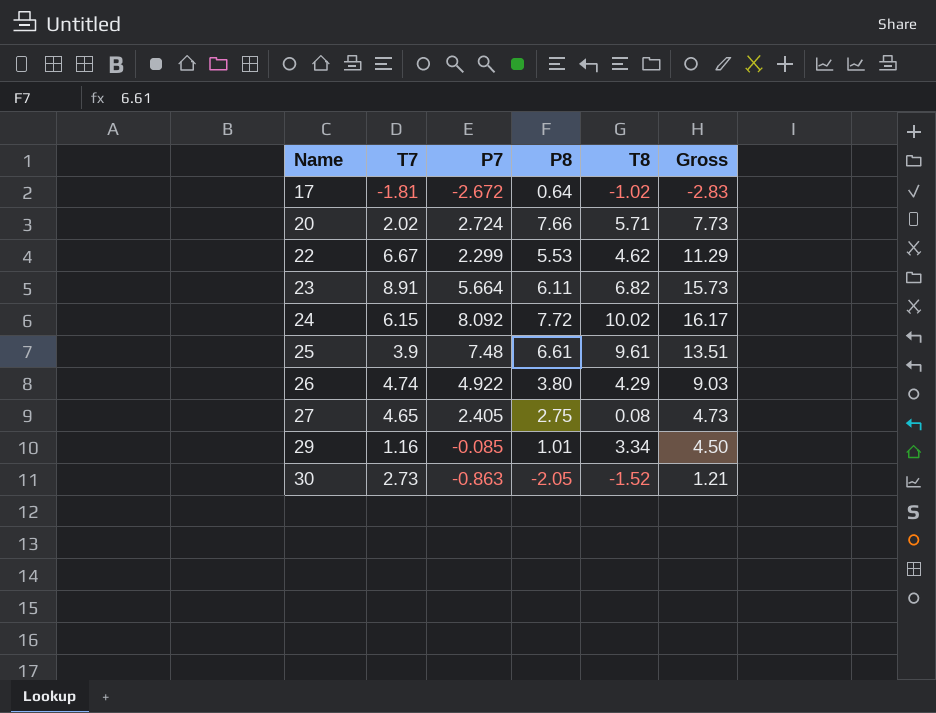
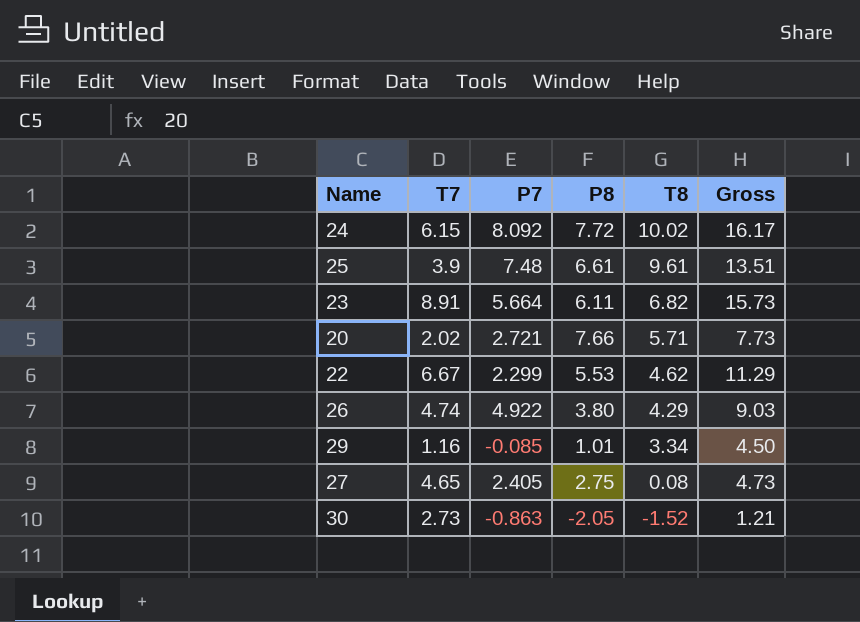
row order: Name ascending -> T8 descending
row 17: -1.81 | -2.672 | 0.64 | -1.02 | -2.83 -> none
20 | P7: 2.724 -> 2.721

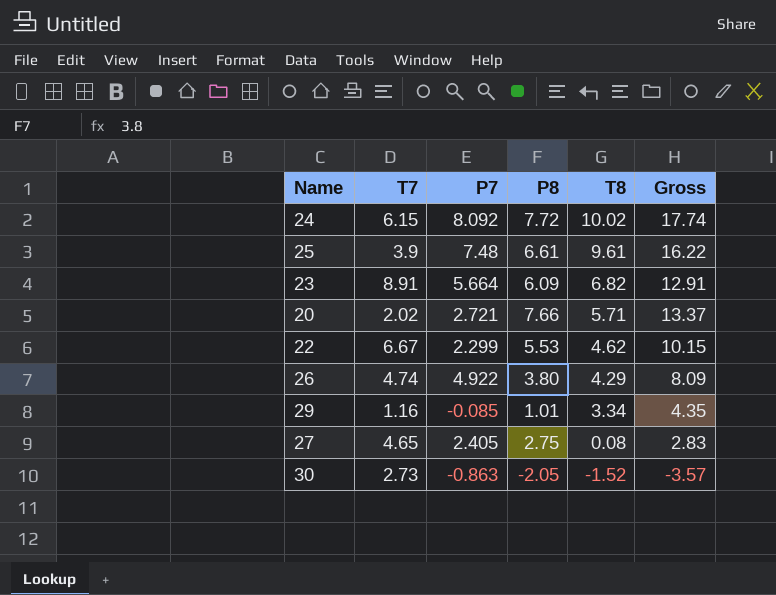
column Gross | formula: [T7] + [T8] -> [P8] + [T8]
23 | P8: 6.11 -> 6.09

